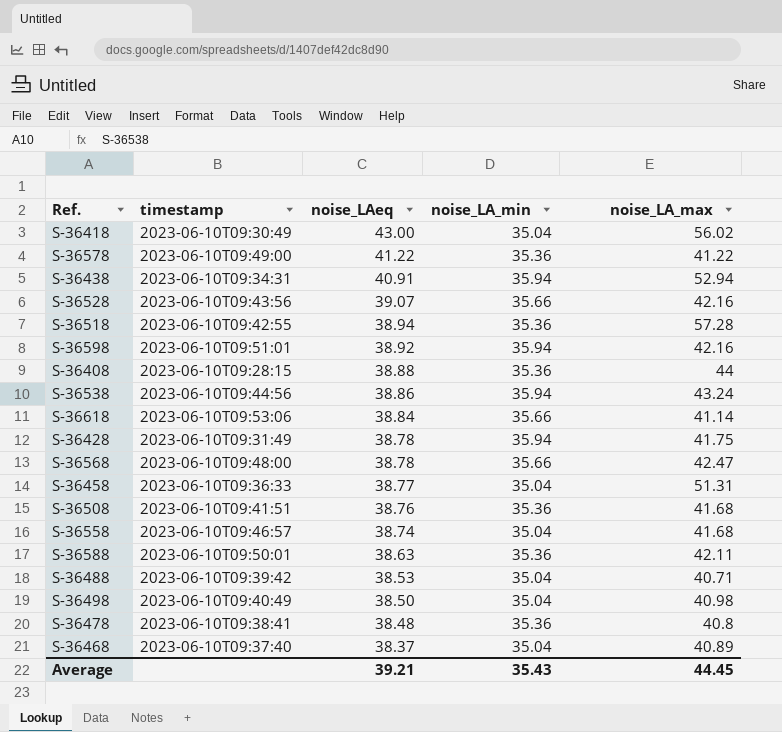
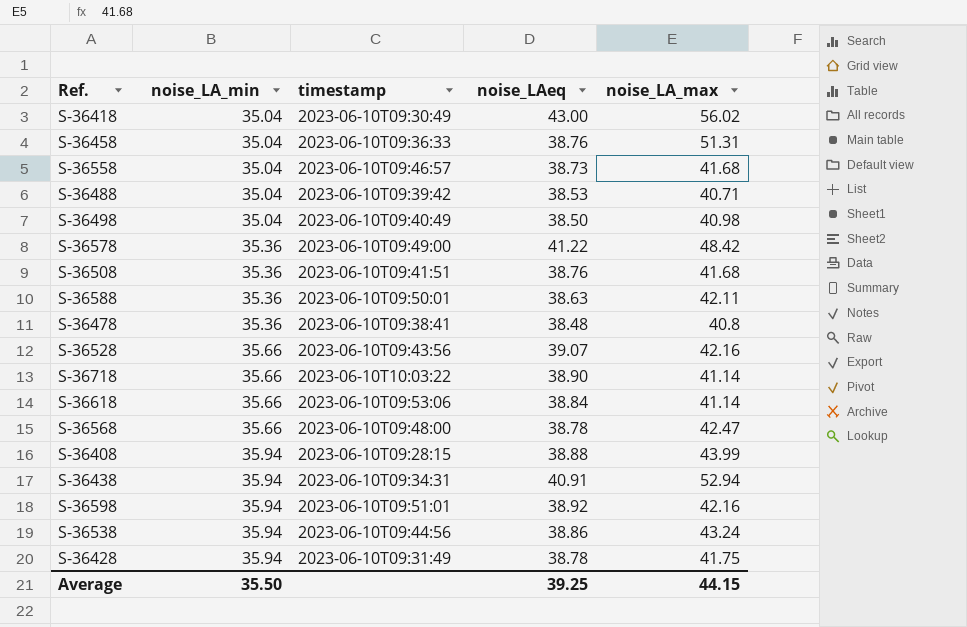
row order: noise_LAeq descending -> noise_LA_min ascending
column noise_LA_min | position: 4 -> 2
row S-36518: 2023-06-10T09:42:55 | 38.94 | 35.36 | 57.28 -> none
row S-36468: 2023-06-10T09:37:40 | 38.37 | 35.04 | 40.89 -> none
S-36458 | noise_LAeq: 38.77 -> 38.76
S-36558 | noise_LAeq: 38.74 -> 38.73
S-36578 | noise_LA_max: 41.22 -> 48.42
row S-36718: none -> 35.66 | 2023-06-10T10:03:22 | 38.90 | 41.14
S-36408 | noise_LA_min: 35.36 -> 35.94
S-36408 | noise_LA_max: 44 -> 43.99
Average | noise_LA_min: 35.43 -> 35.50
Average | noise_LAeq: 39.21 -> 39.25
Average | noise_LA_max: 44.45 -> 44.15

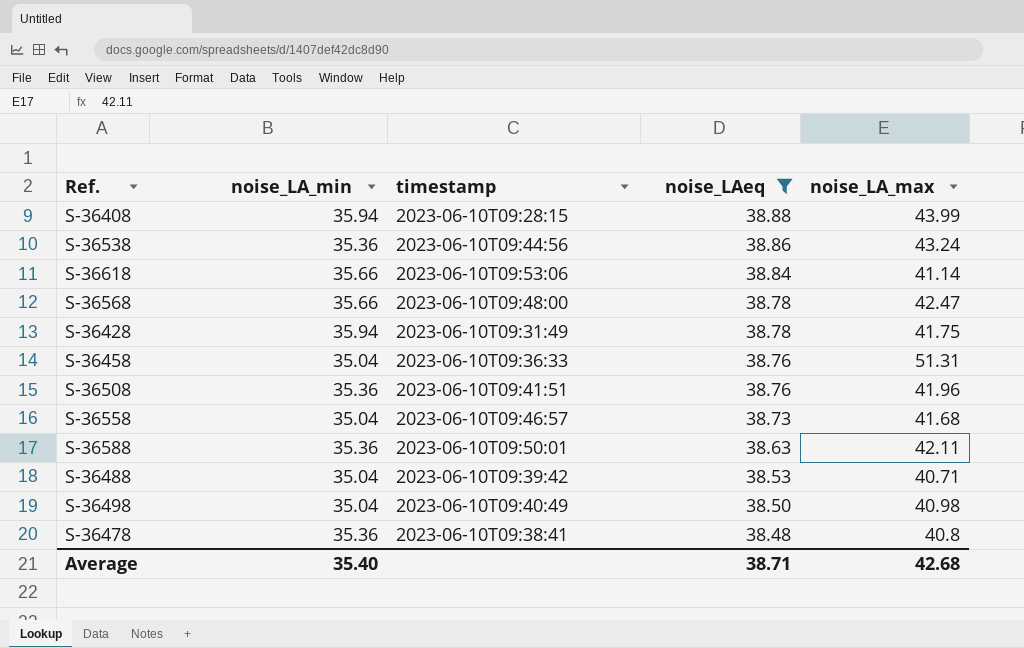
filter: none -> noise_LAeq <= 38.88
row order: noise_LA_min ascending -> noise_LAeq descending
S-36538 | noise_LA_min: 35.94 -> 35.36
S-36508 | noise_LA_max: 41.68 -> 41.96
Average | noise_LA_min: 35.50 -> 35.40
Average | noise_LAeq: 39.25 -> 38.71
Average | noise_LA_max: 44.15 -> 42.68

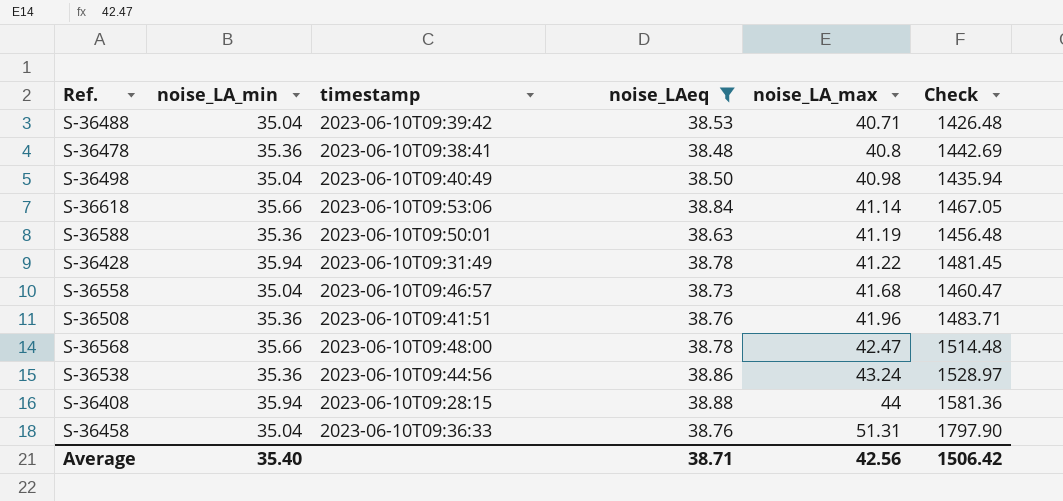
row order: noise_LAeq descending -> noise_LA_max ascending
column Check | formula: none -> [noise_LA_min] * [noise_LA_max]
S-36588 | noise_LA_max: 42.11 -> 41.19
S-36428 | noise_LA_max: 41.75 -> 41.22
S-36408 | noise_LA_max: 43.99 -> 44
Average | noise_LA_max: 42.68 -> 42.56

